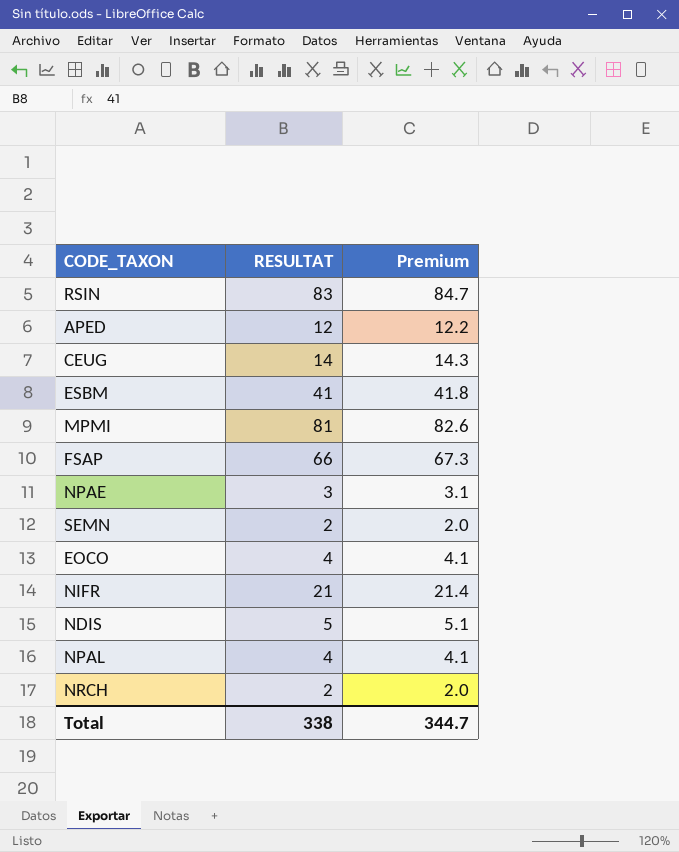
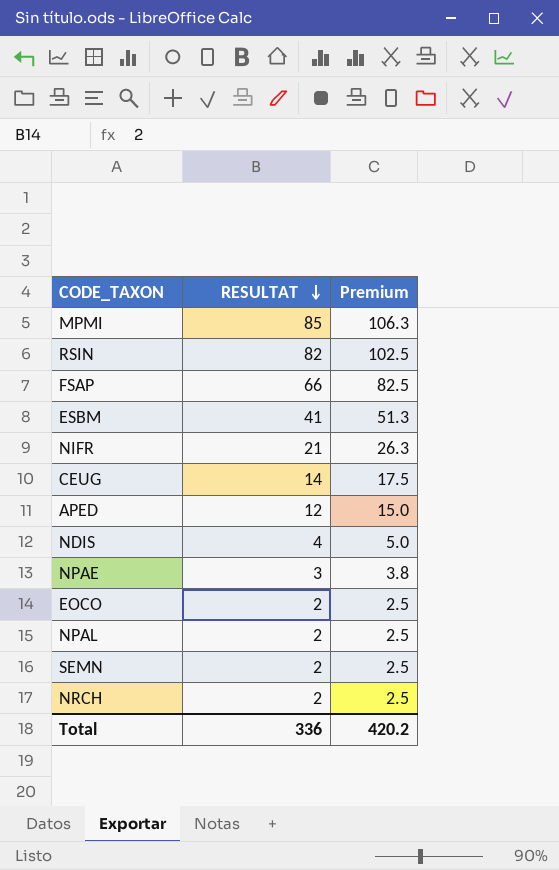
row order: none -> RESULTAT descending
column Premium | formula: [RESULTAT] * 1.02 -> [RESULTAT] * 1.25
MPMI | RESULTAT: 81 -> 85
RSIN | RESULTAT: 83 -> 82
NDIS | RESULTAT: 5 -> 4
EOCO | RESULTAT: 4 -> 2
NPAL | RESULTAT: 4 -> 2
Total | RESULTAT: 338 -> 336
Total | Premium: 344.7 -> 420.2

